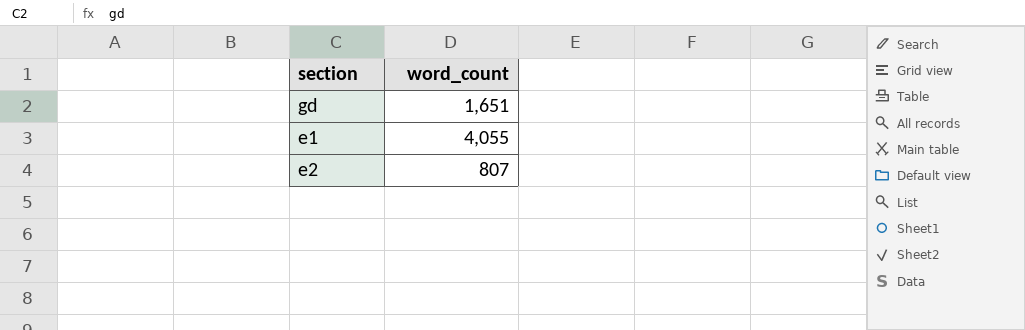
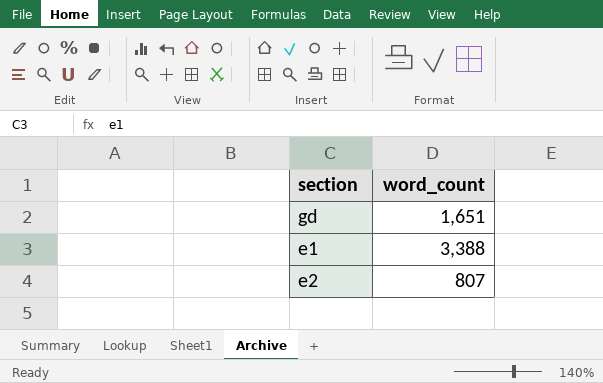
e1 | word_count: 4,055 -> 3,388

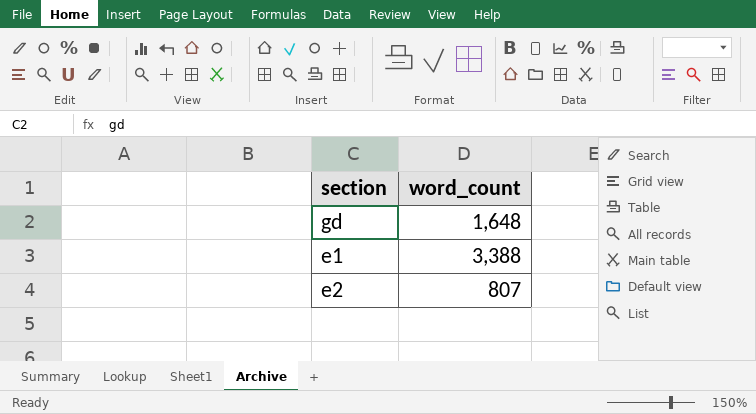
gd | word_count: 1,651 -> 1,648

